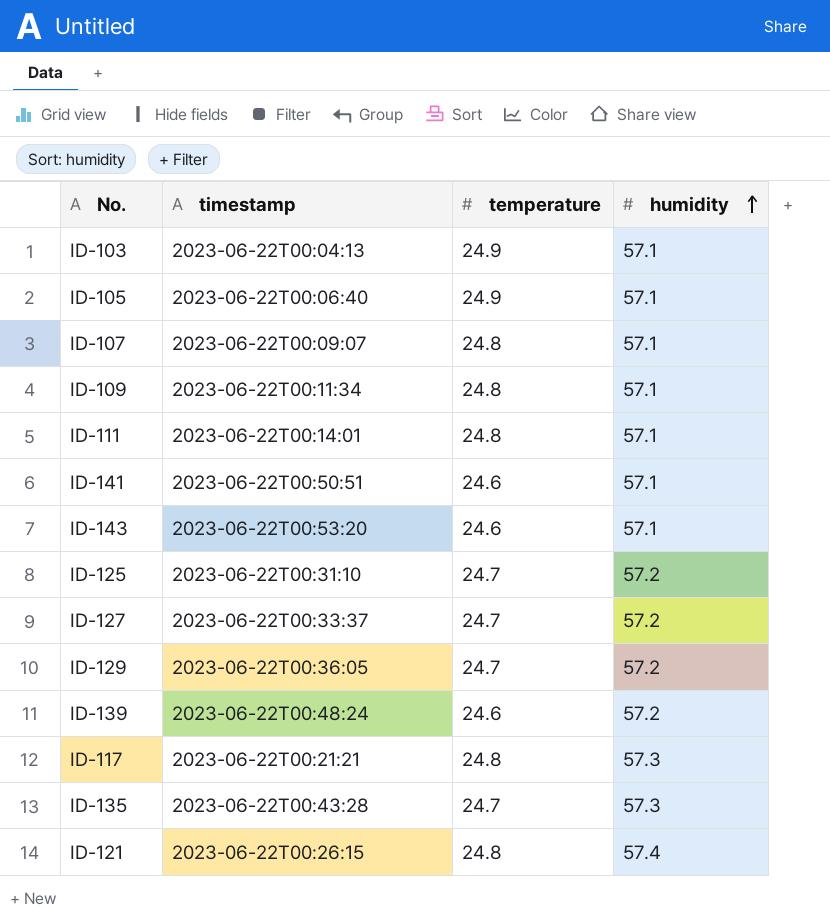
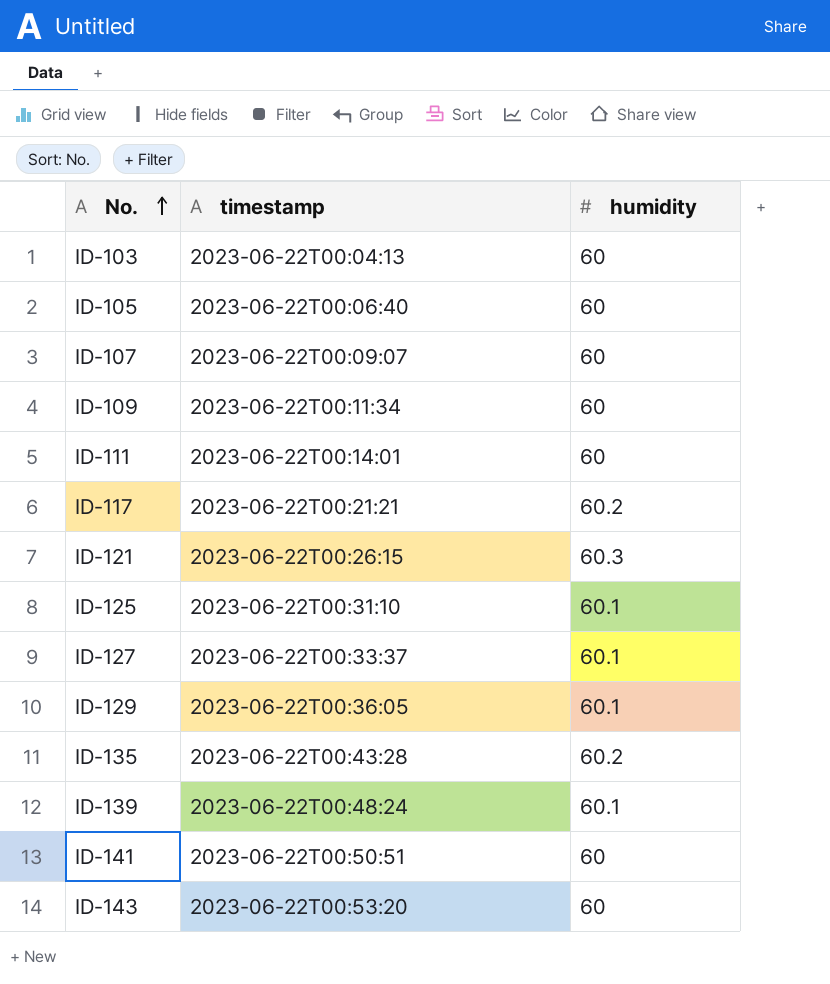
row order: humidity ascending -> No. ascending
column temperature | position: 3 -> none
ID-103 | humidity: 57.1 -> 60
ID-105 | humidity: 57.1 -> 60
ID-107 | humidity: 57.1 -> 60
ID-109 | humidity: 57.1 -> 60
ID-111 | humidity: 57.1 -> 60
ID-117 | humidity: 57.3 -> 60.2
ID-121 | humidity: 57.4 -> 60.3
ID-125 | humidity: 57.2 -> 60.1
ID-127 | humidity: 57.2 -> 60.1
ID-129 | humidity: 57.2 -> 60.1
ID-135 | humidity: 57.3 -> 60.2
ID-139 | humidity: 57.2 -> 60.1
ID-141 | humidity: 57.1 -> 60
ID-143 | humidity: 57.1 -> 60

